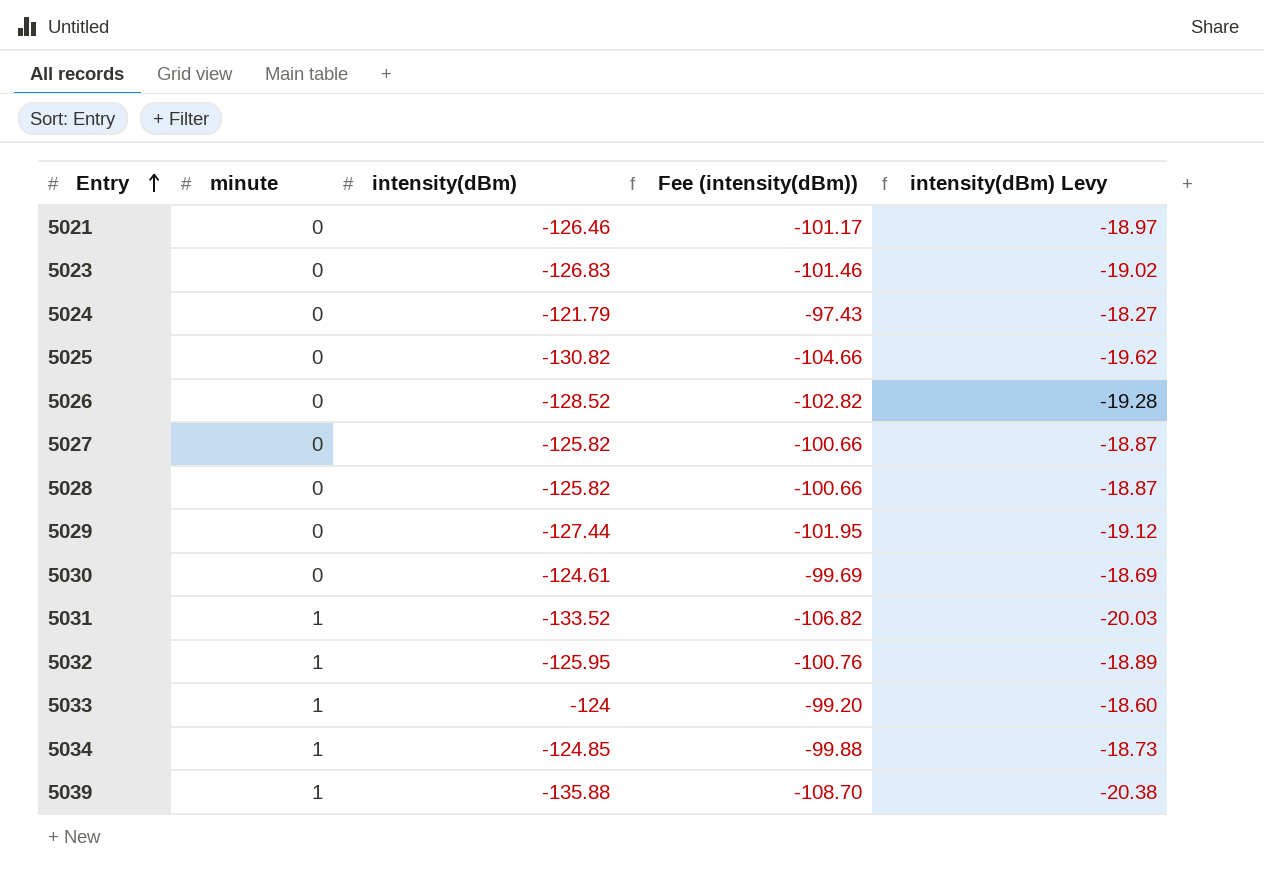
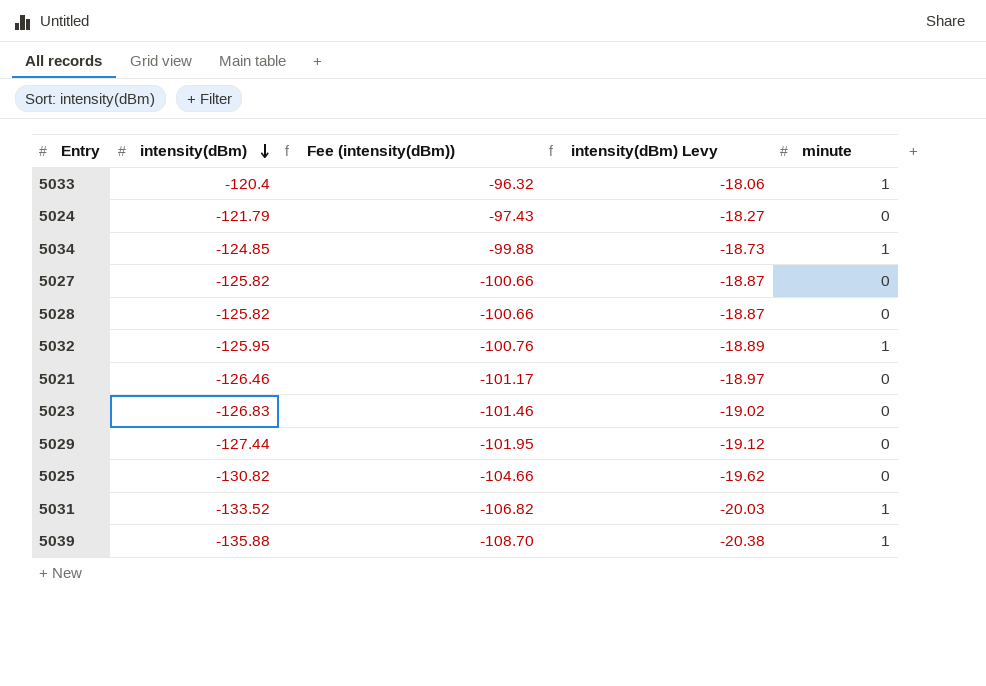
row order: Entry ascending -> intensity(dBm) descending
column minute | position: 2 -> 5
row 5026: 0 | -128.52 | -102.82 | -19.28 -> none
row 5030: 0 | -124.61 | -99.69 | -18.69 -> none
5033 | intensity(dBm): -124 -> -120.4
5033 | Fee (intensity(dBm)): -99.20 -> -96.32
5033 | intensity(dBm) Levy: -18.60 -> -18.06

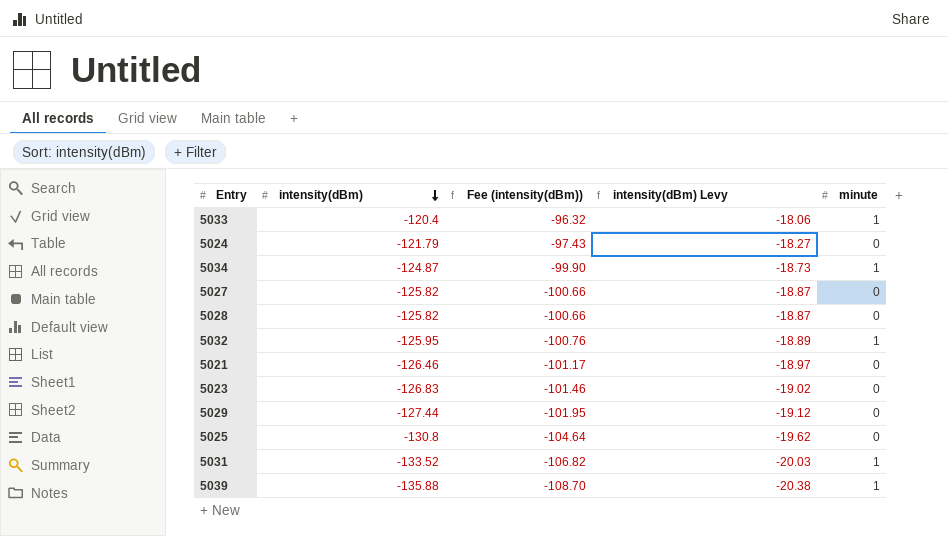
5034 | intensity(dBm): -124.85 -> -124.87
5034 | Fee (intensity(dBm)): -99.88 -> -99.90
5025 | intensity(dBm): -130.82 -> -130.8
5025 | Fee (intensity(dBm)): -104.66 -> -104.64

